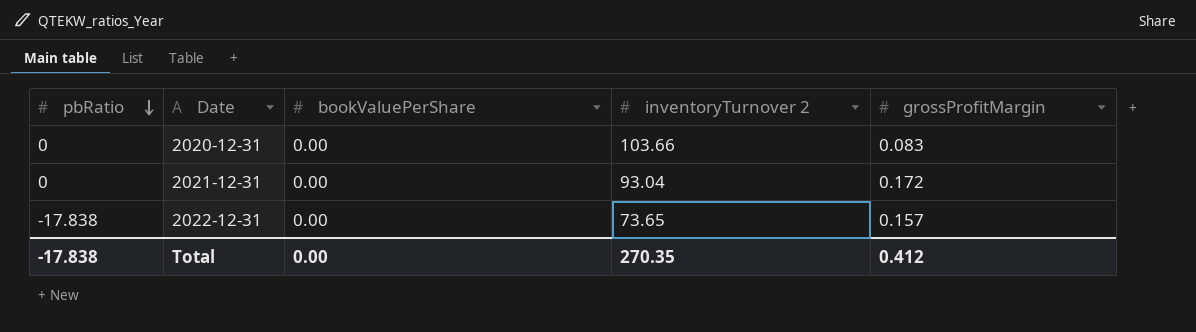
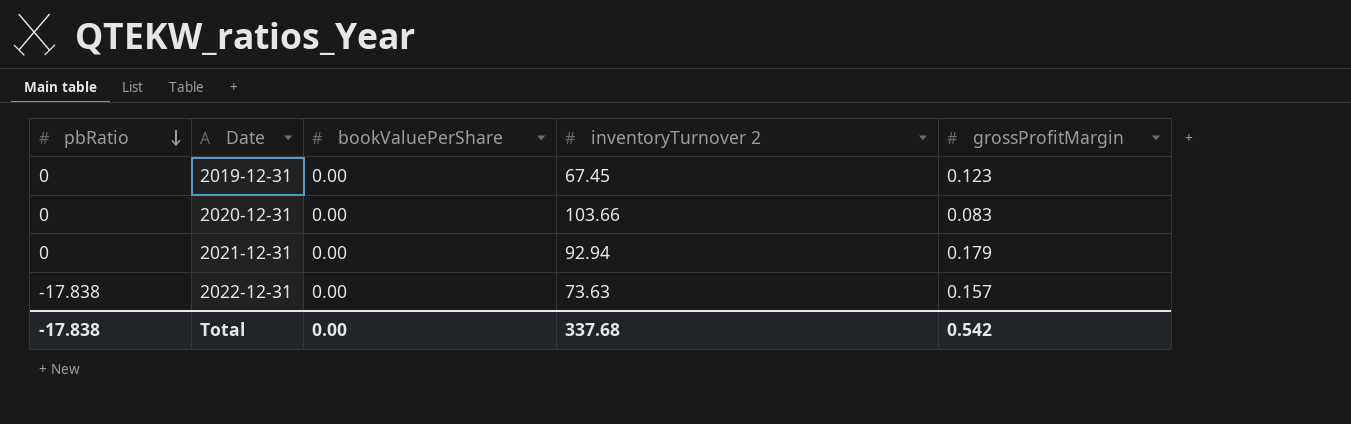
row 2019-12-31: none -> 0 | 0.00 | 67.45 | 0.123
2021-12-31 | inventoryTurnover 2: 93.04 -> 92.94
2021-12-31 | grossProfitMargin: 0.172 -> 0.179
2022-12-31 | inventoryTurnover 2: 73.65 -> 73.63
Total | inventoryTurnover 2: 270.35 -> 337.68
Total | grossProfitMargin: 0.412 -> 0.542

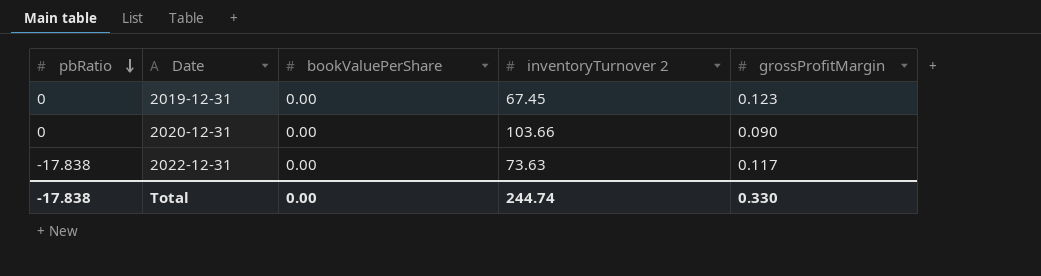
row 2021-12-31: 0 | 0.00 | 92.94 | 0.179 -> none
2020-12-31 | grossProfitMargin: 0.083 -> 0.090
2022-12-31 | grossProfitMargin: 0.157 -> 0.117
Total | inventoryTurnover 2: 337.68 -> 244.74
Total | grossProfitMargin: 0.542 -> 0.330

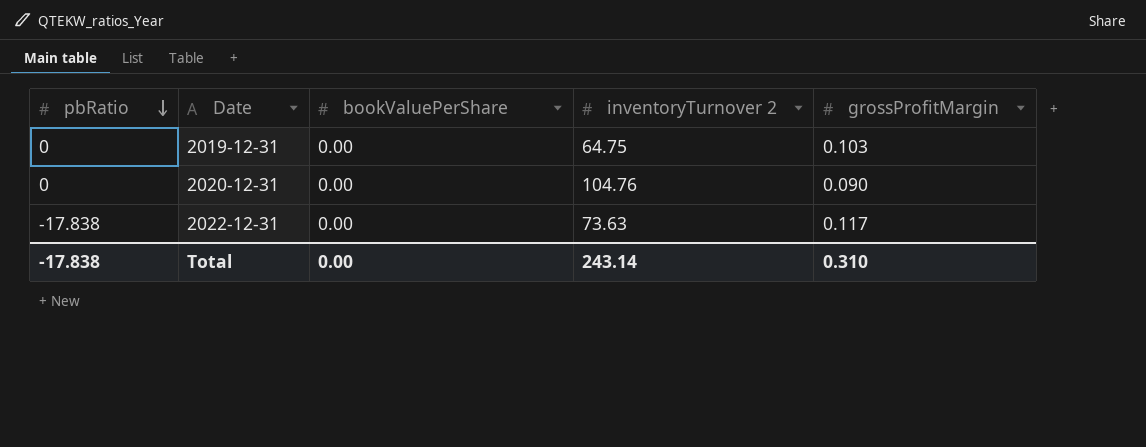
2019-12-31 | inventoryTurnover 2: 67.45 -> 64.75
2019-12-31 | grossProfitMargin: 0.123 -> 0.103
2020-12-31 | inventoryTurnover 2: 103.66 -> 104.76
Total | inventoryTurnover 2: 244.74 -> 243.14
Total | grossProfitMargin: 0.330 -> 0.310

